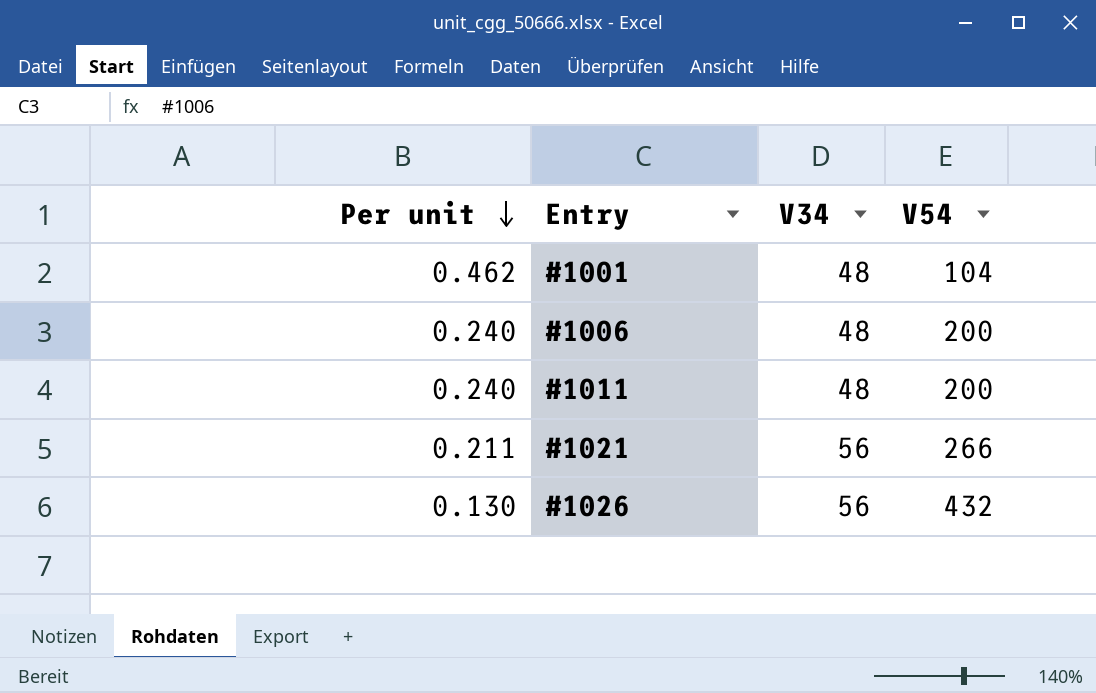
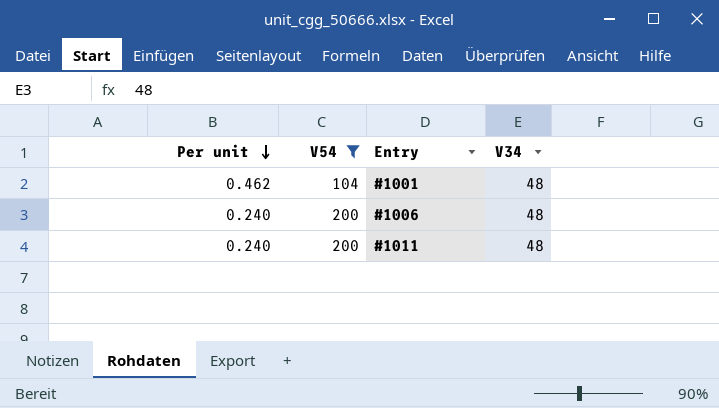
filter: none -> V54 <= 200
column V54 | position: 4 -> 2

